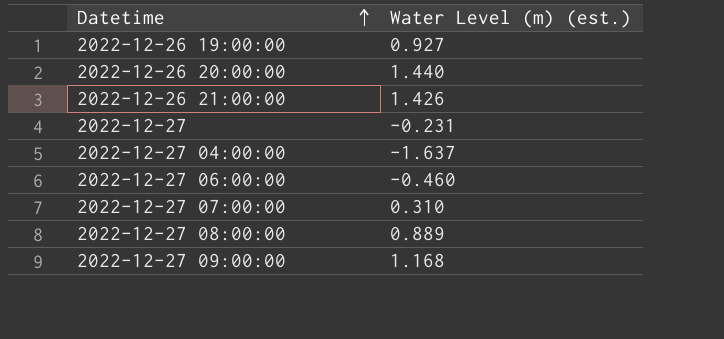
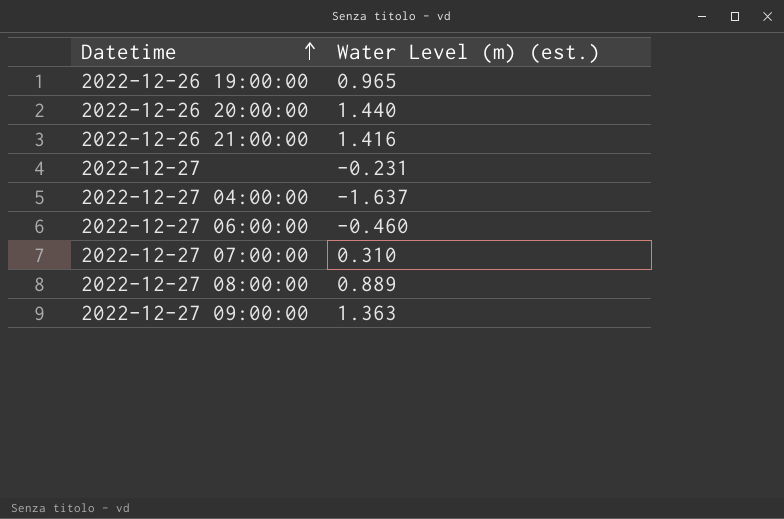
2022-12-26 19:00:00 | Water Level (m) (est.): 0.927 -> 0.965
2022-12-26 21:00:00 | Water Level (m) (est.): 1.426 -> 1.416
2022-12-27 09:00:00 | Water Level (m) (est.): 1.168 -> 1.363

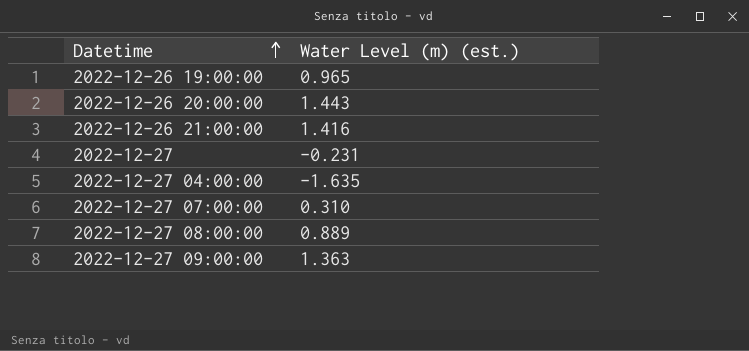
row 2022-12-27 06:00:00: -0.460 -> none
2022-12-26 20:00:00 | Water Level (m) (est.): 1.440 -> 1.443
2022-12-27 04:00:00 | Water Level (m) (est.): -1.637 -> -1.635

